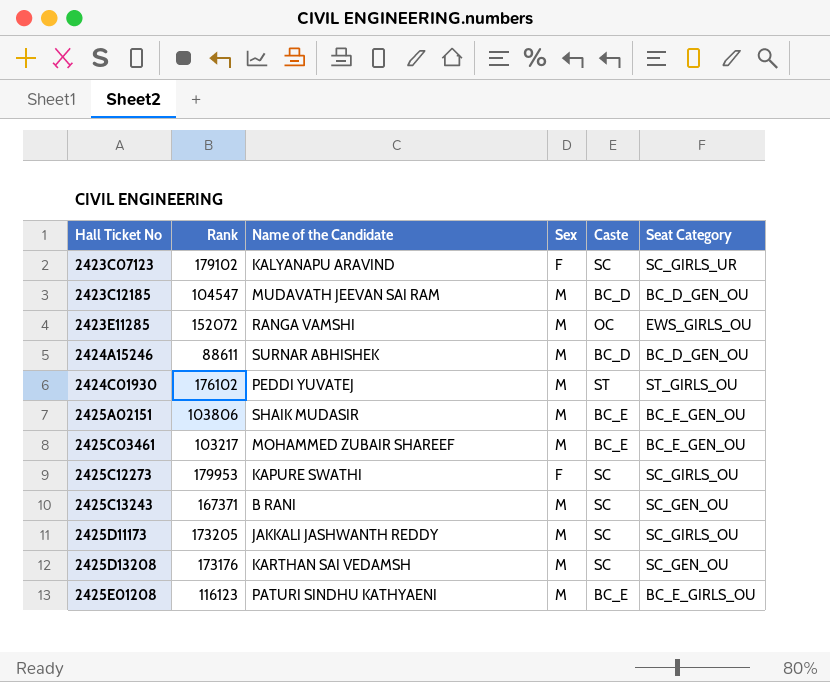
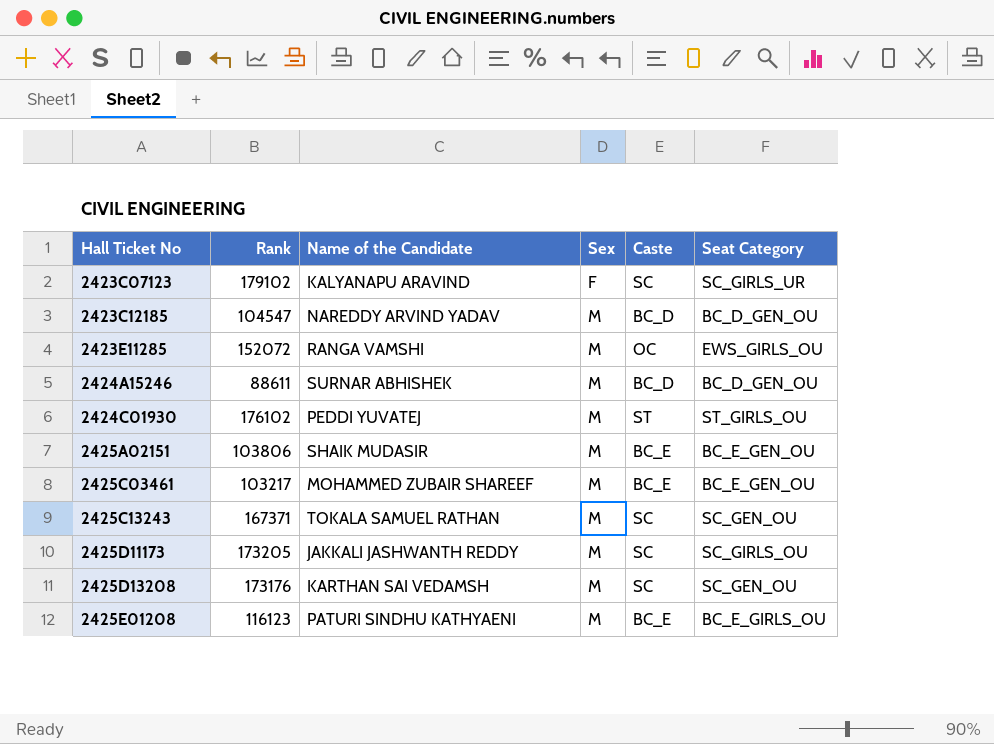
row 2425C12273: 179953 | KAPURE SWATHI | F | SC | SC_GIRLS_OU -> none
2423C12185 | Name of the Candidate: MUDAVATH JEEVAN SAI RAM -> NAREDDY ARVIND YADAV
2425C13243 | Name of the Candidate: B RANI -> TOKALA SAMUEL RATHAN

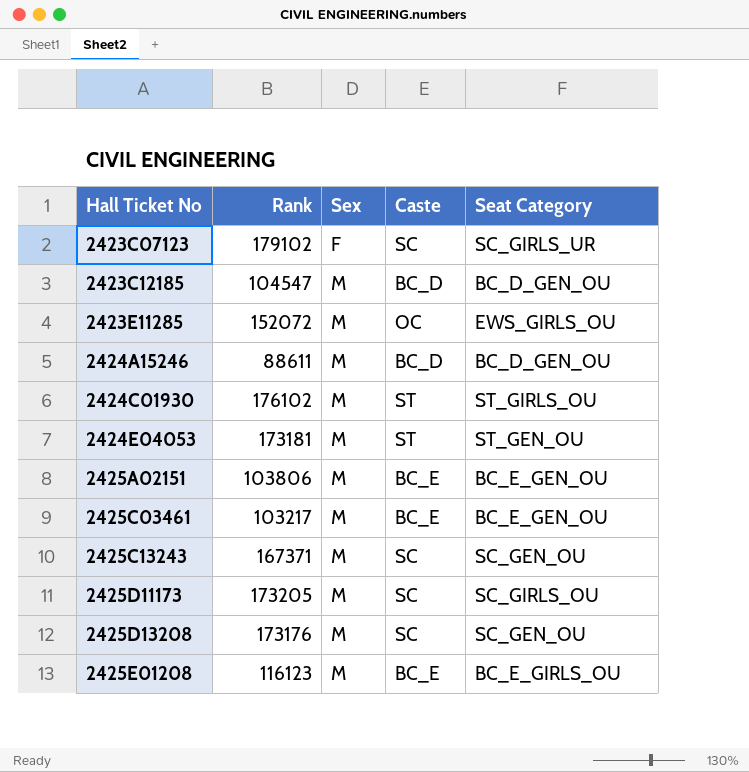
column Name of the Candidate | position: 3 -> none
row 2424E04053: none -> 173181 | M | ST | ST_GEN_OU

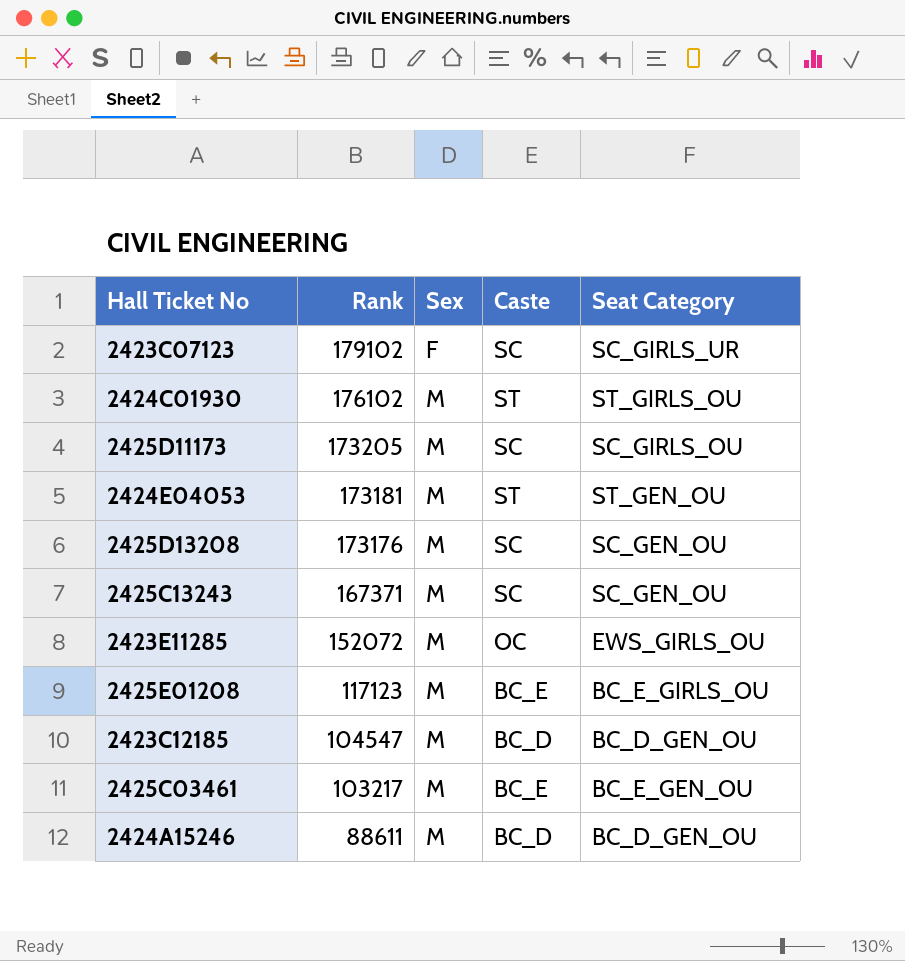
row order: Hall Ticket No ascending -> Rank descending
row 2425A02151: 103806 | M | BC_E | BC_E_GEN_OU -> none
2425E01208 | Rank: 116123 -> 117123

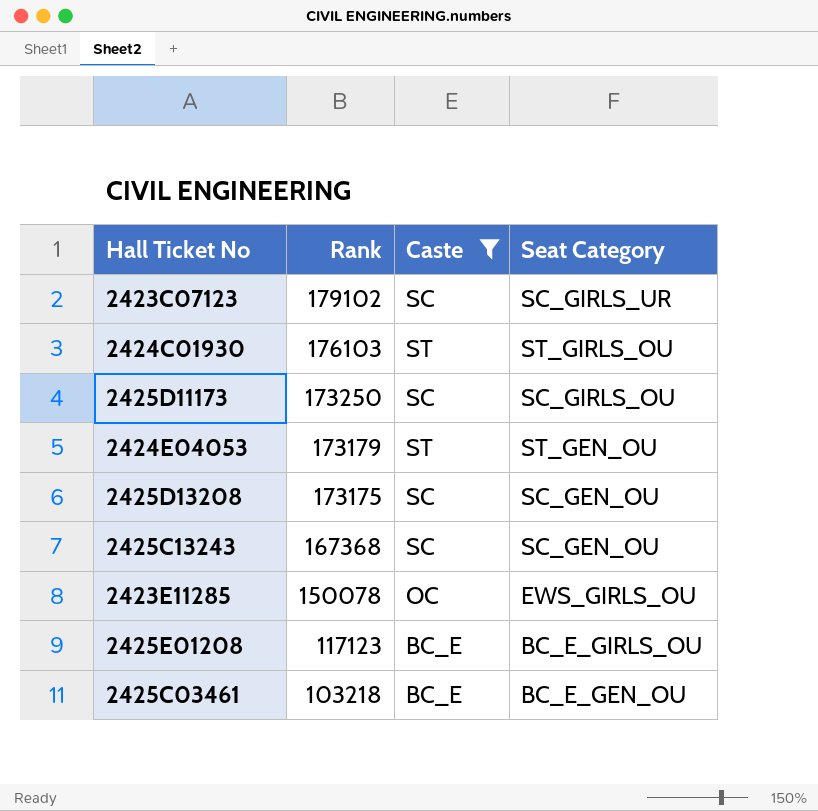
filter: none -> Caste != BC_D
column Sex | position: 3 -> none
2424C01930 | Rank: 176102 -> 176103
2425D11173 | Rank: 173205 -> 173250
2424E04053 | Rank: 173181 -> 173179
2425D13208 | Rank: 173176 -> 173175
2425C13243 | Rank: 167371 -> 167368
2423E11285 | Rank: 152072 -> 150078
2425C03461 | Rank: 103217 -> 103218

